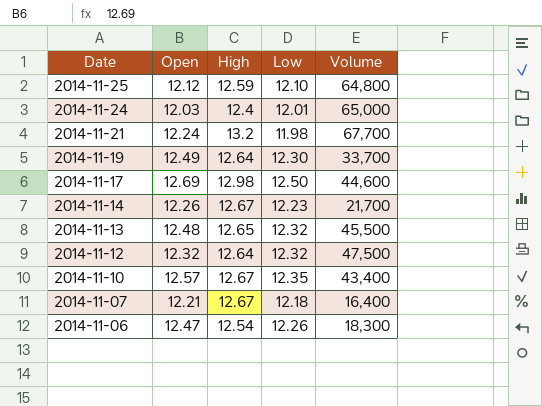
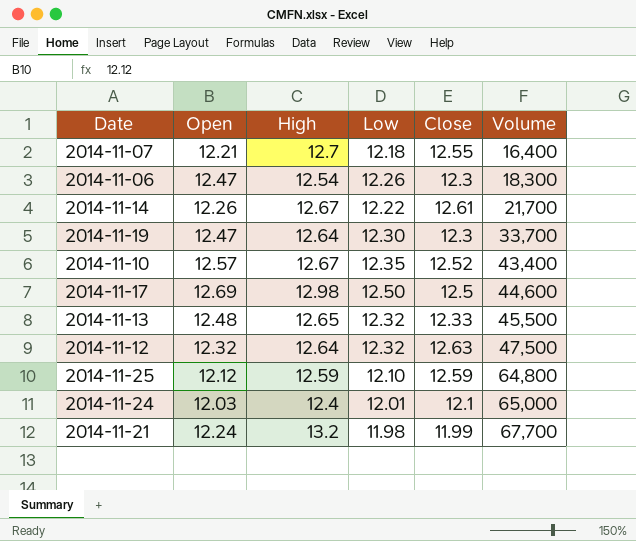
row order: Date descending -> Volume ascending
column Close | position: none -> 5
2014-11-07 | High: 12.67 -> 12.7
2014-11-14 | Low: 12.23 -> 12.22
2014-11-19 | Open: 12.49 -> 12.47

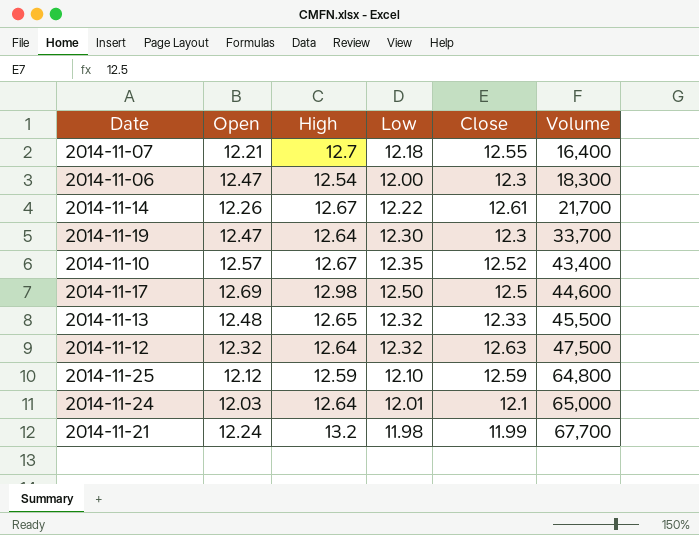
2014-11-06 | Low: 12.26 -> 12.00
2014-11-24 | High: 12.4 -> 12.64

